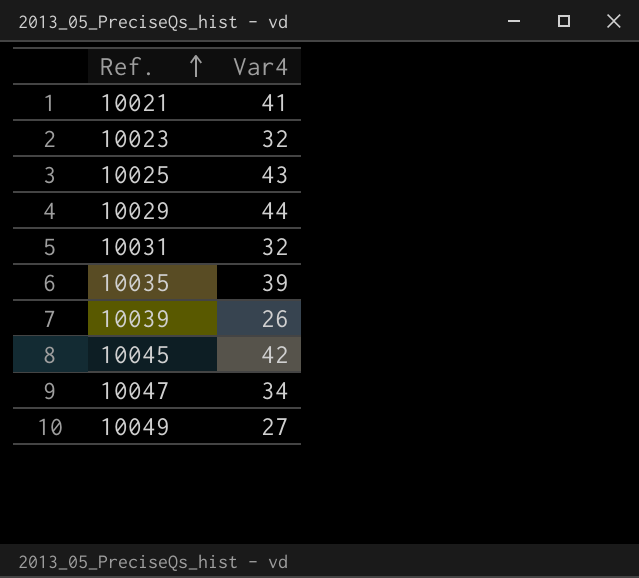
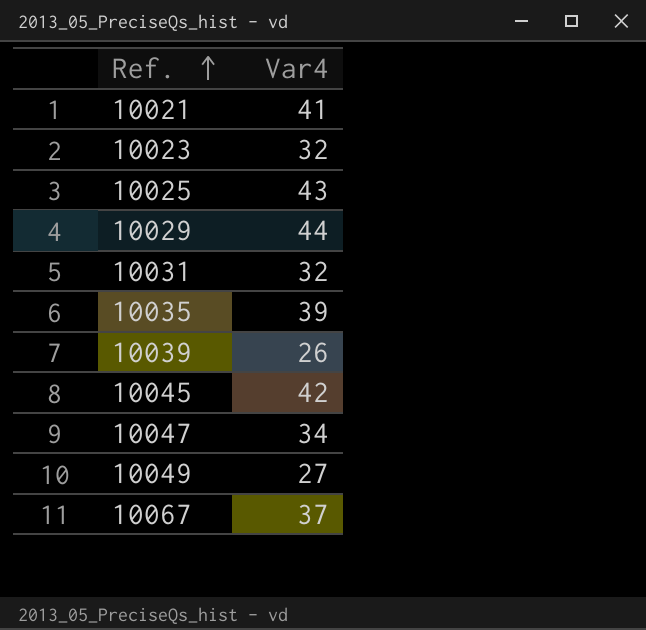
row 10067: none -> 37

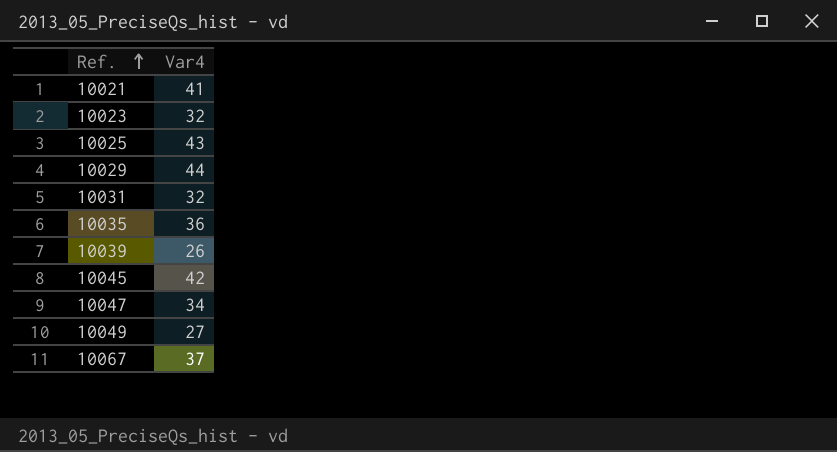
10035 | Var4: 39 -> 36

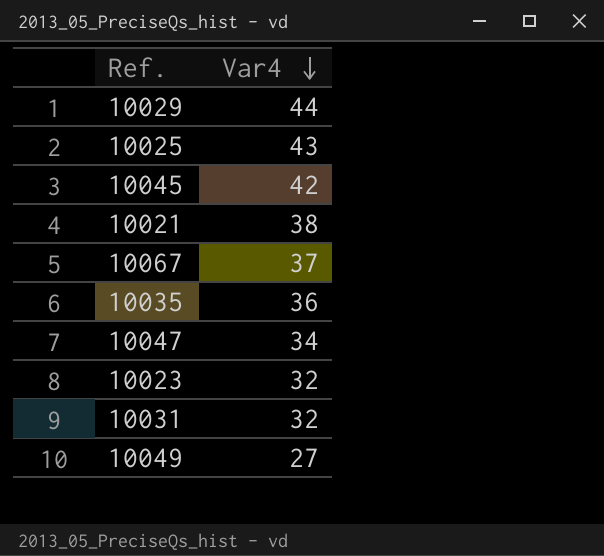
row order: Ref. ascending -> Var4 descending
row 10039: 26 -> none
10021 | Var4: 41 -> 38

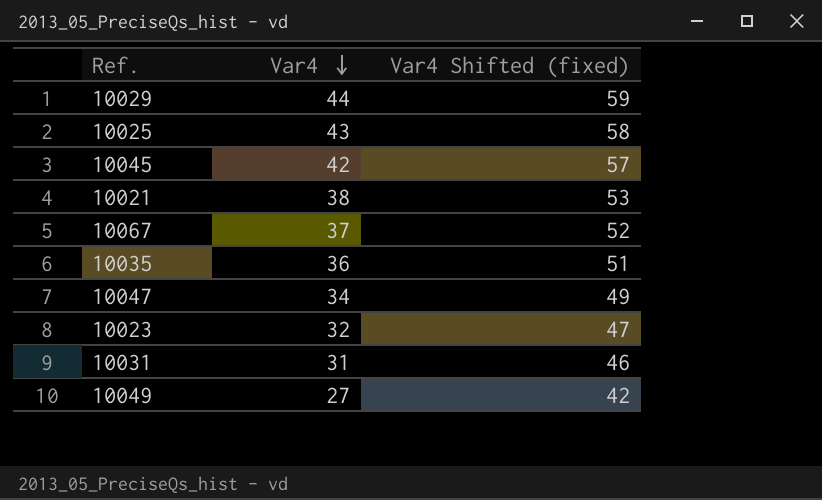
column Var4 Shifted (fixed) | formula: none -> [Var4] + 15
10031 | Var4: 32 -> 31

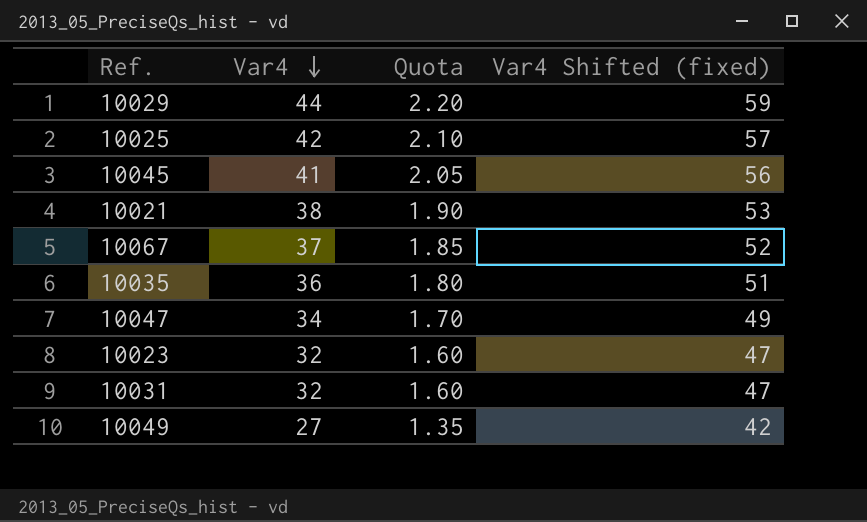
column Quota | formula: none -> [Var4] * 0.05
10025 | Var4: 43 -> 42
10025 | Var4 Shifted (fixed): 58 -> 57
10045 | Var4: 42 -> 41
10045 | Var4 Shifted (fixed): 57 -> 56
10031 | Var4: 31 -> 32
10031 | Var4 Shifted (fixed): 46 -> 47

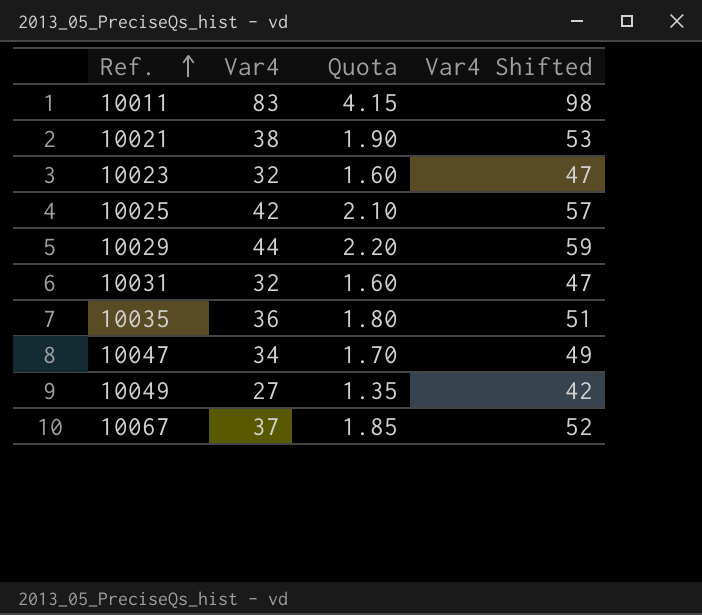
row order: Var4 descending -> Ref. ascending
column name: Var4 Shifted (fixed) -> Var4 Shifted
row 10045: 41 | 2.05 | 56 -> none
row 10011: none -> 83 | 4.15 | 98

